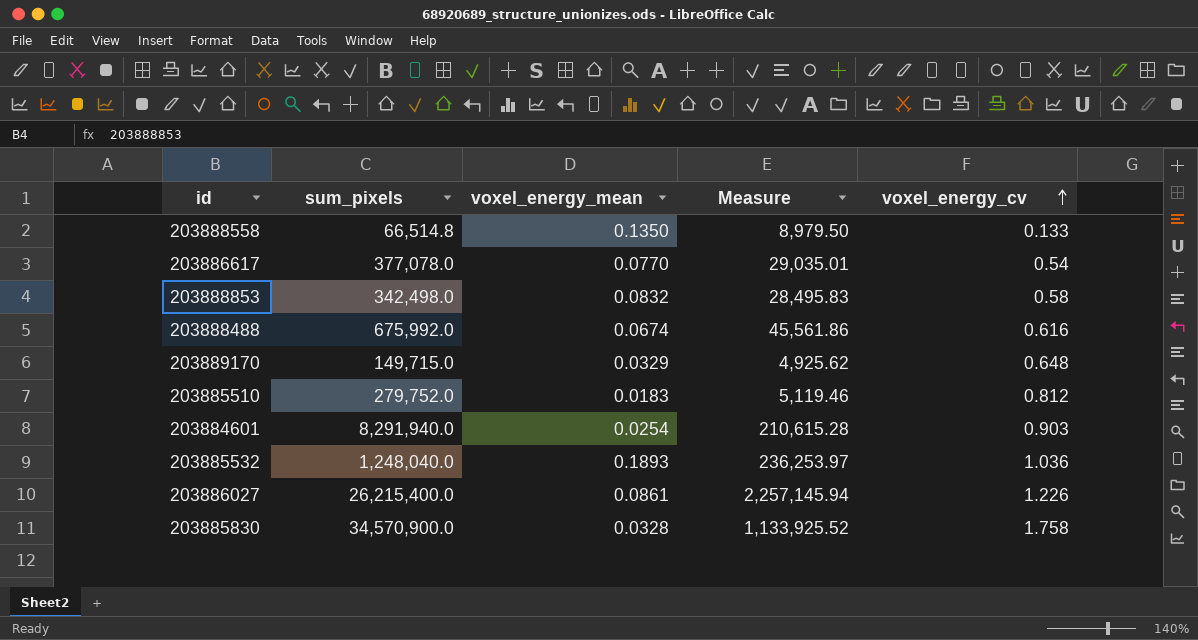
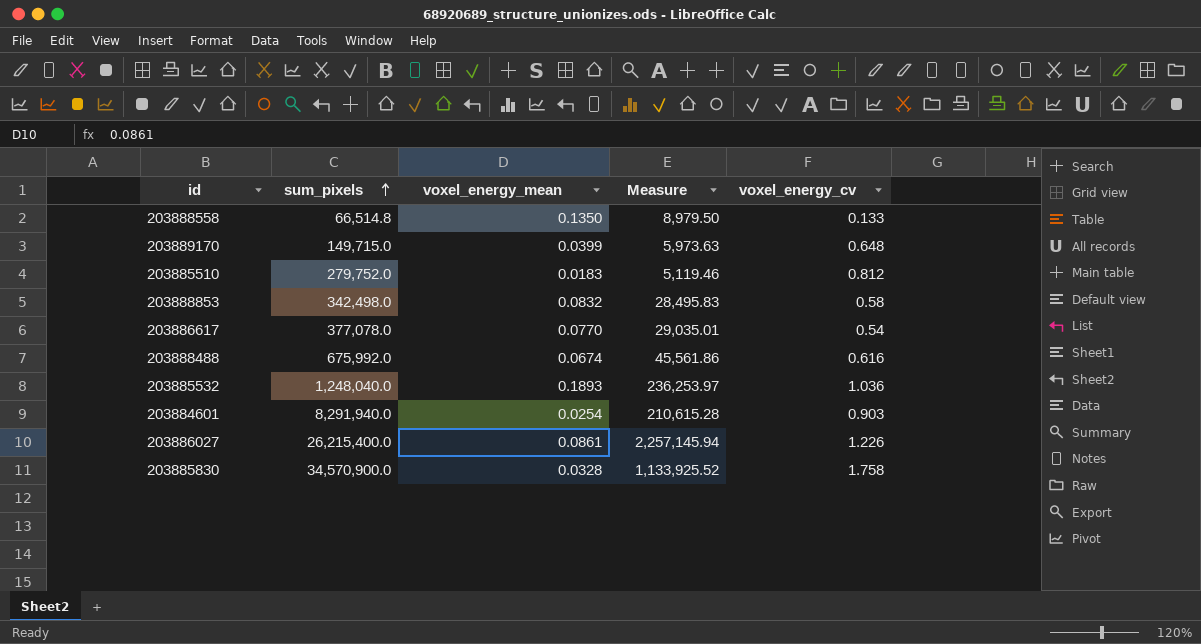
row order: voxel_energy_cv ascending -> sum_pixels ascending
203889170 | voxel_energy_mean: 0.0329 -> 0.0399
203889170 | Measure: 4,925.62 -> 5,973.63

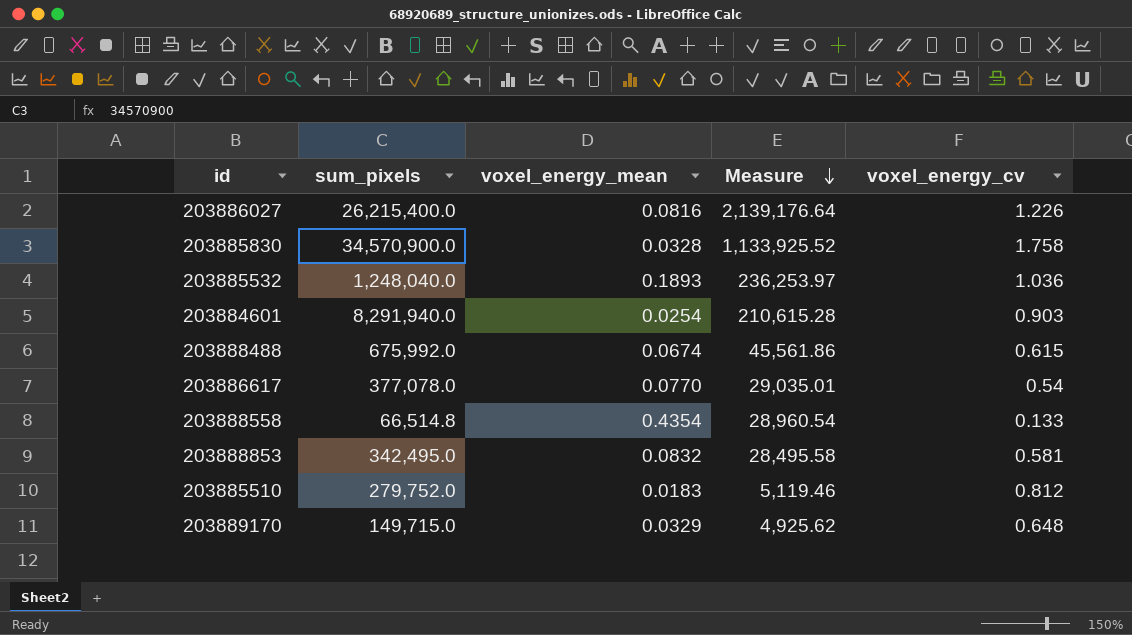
row order: sum_pixels ascending -> Measure descending
203886027 | voxel_energy_mean: 0.0861 -> 0.0816
203886027 | Measure: 2,257,145.94 -> 2,139,176.64
203888488 | voxel_energy_cv: 0.616 -> 0.615
203888558 | voxel_energy_mean: 0.1350 -> 0.4354
203888558 | Measure: 8,979.50 -> 28,960.54
203888853 | sum_pixels: 342,498.0 -> 342,495.0
203888853 | Measure: 28,495.83 -> 28,495.58
203888853 | voxel_energy_cv: 0.58 -> 0.581
203889170 | voxel_energy_mean: 0.0399 -> 0.0329
203889170 | Measure: 5,973.63 -> 4,925.62

